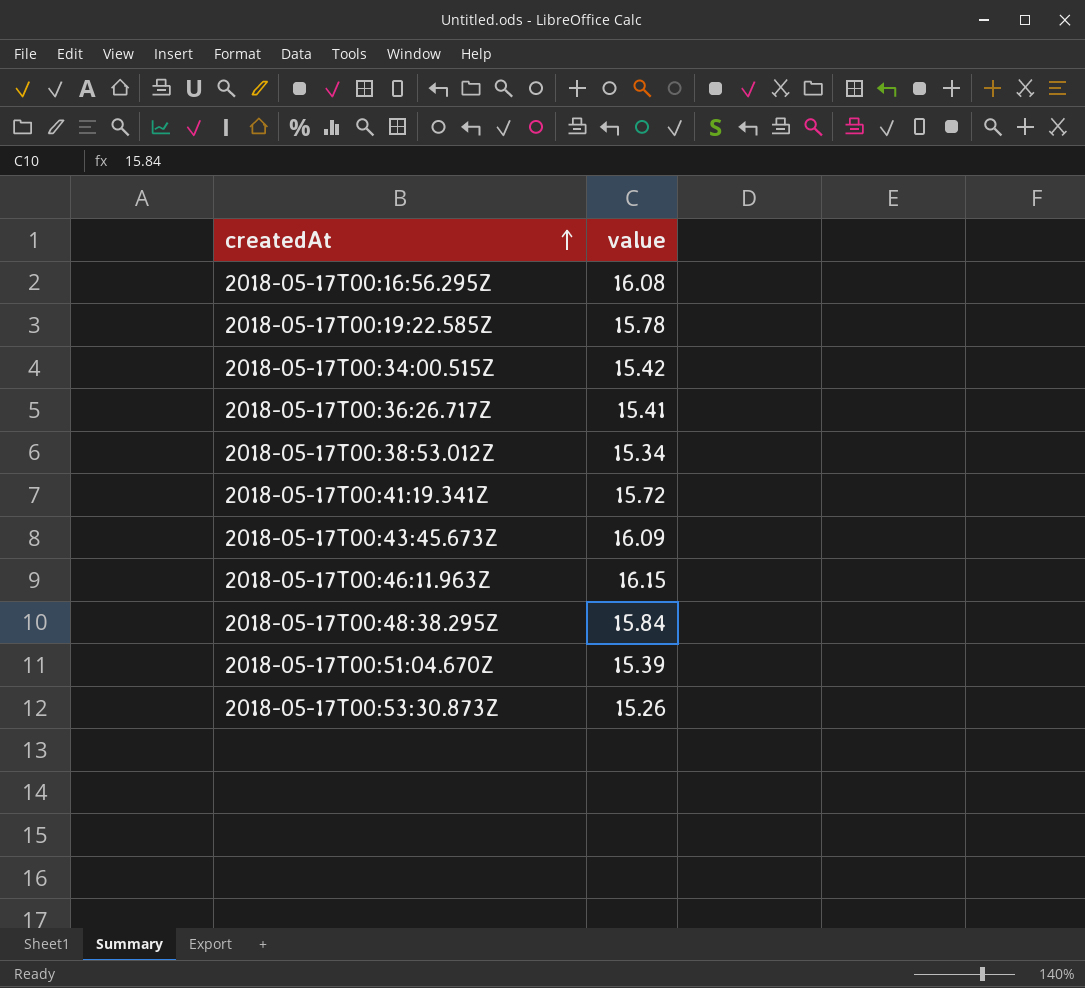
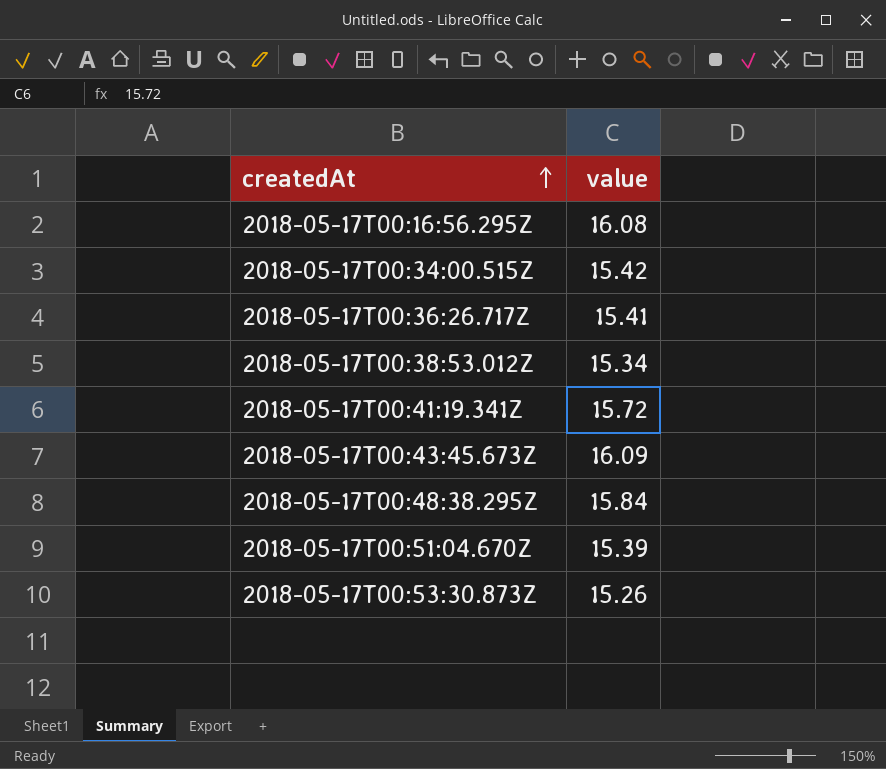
row 2018-05-17T00:19:22.585Z: 15.78 -> none
row 2018-05-17T00:46:11.963Z: 16.15 -> none

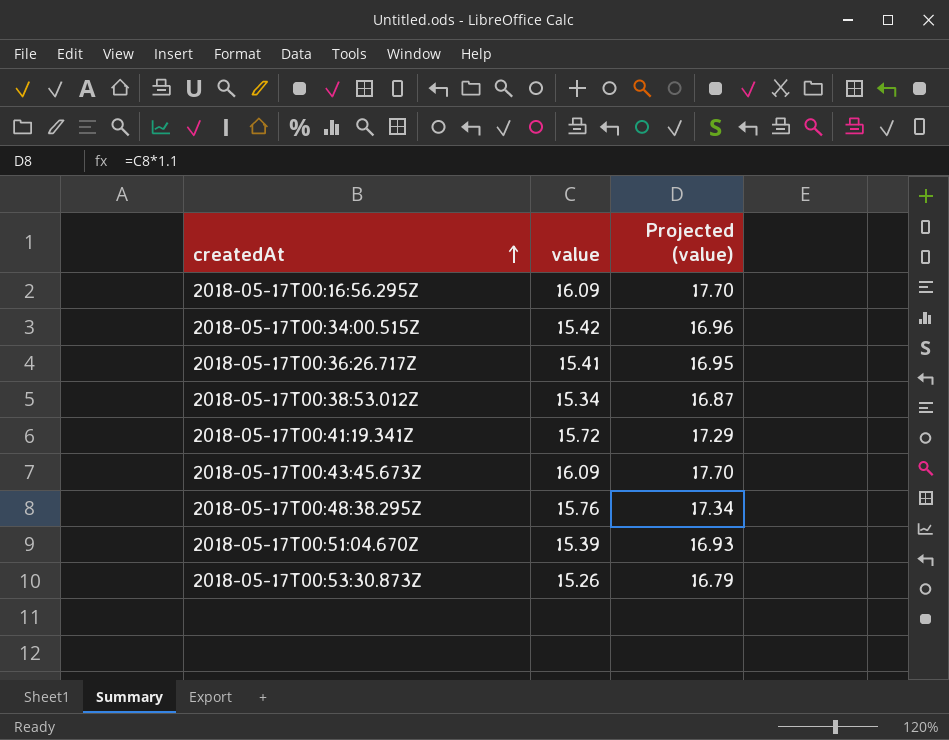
column Projected (value) | formula: none -> [value] * 1.1
2018-05-17T00:16:56.295Z | value: 16.08 -> 16.09
2018-05-17T00:48:38.295Z | value: 15.84 -> 15.76

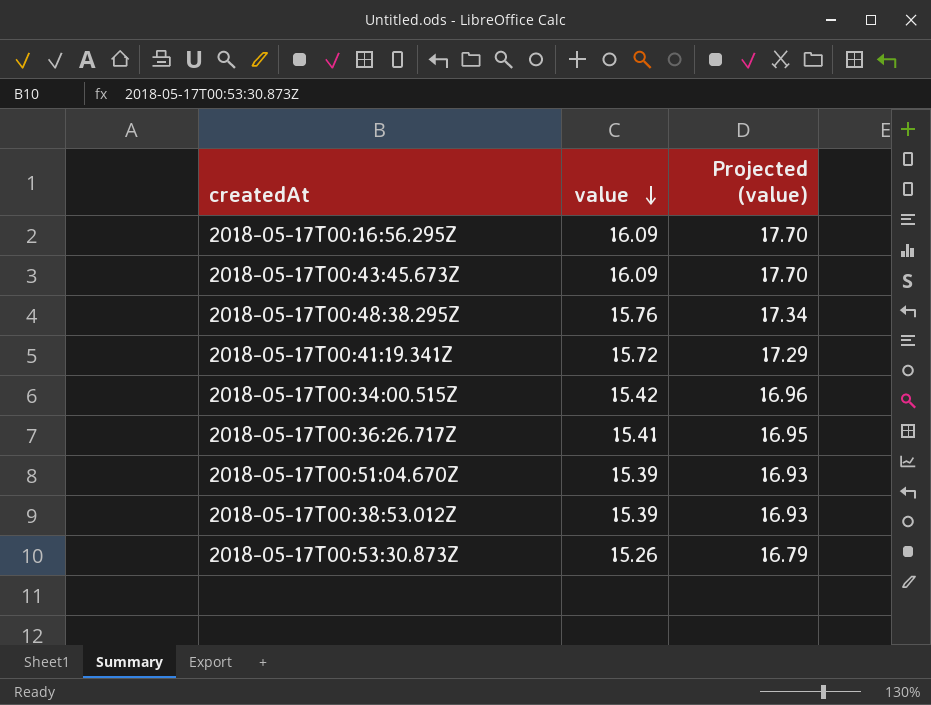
row order: createdAt ascending -> value descending
2018-05-17T00:38:53.012Z | value: 15.34 -> 15.39
2018-05-17T00:38:53.012Z | Projected (value): 16.87 -> 16.93

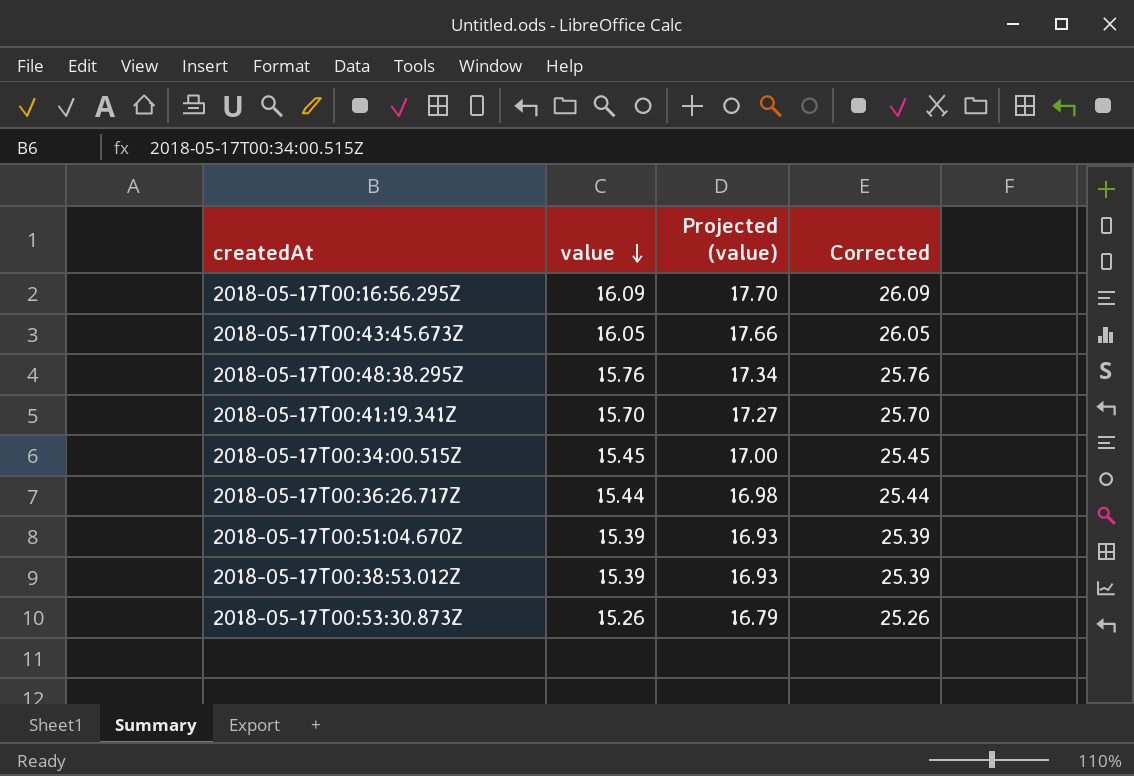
column Corrected | formula: none -> [value] + 10
2018-05-17T00:43:45.673Z | value: 16.09 -> 16.05
2018-05-17T00:43:45.673Z | Projected (value): 17.70 -> 17.66
2018-05-17T00:41:19.341Z | value: 15.72 -> 15.70
2018-05-17T00:41:19.341Z | Projected (value): 17.29 -> 17.27
2018-05-17T00:34:00.515Z | value: 15.42 -> 15.45
2018-05-17T00:34:00.515Z | Projected (value): 16.96 -> 17.00
2018-05-17T00:36:26.717Z | value: 15.41 -> 15.44
2018-05-17T00:36:26.717Z | Projected (value): 16.95 -> 16.98

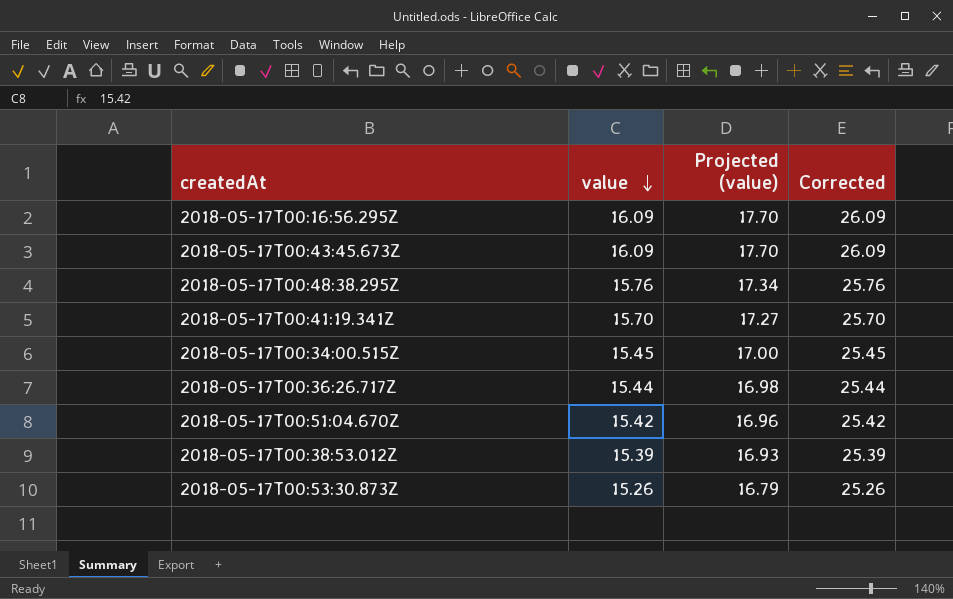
2018-05-17T00:43:45.673Z | value: 16.05 -> 16.09
2018-05-17T00:43:45.673Z | Projected (value): 17.66 -> 17.70
2018-05-17T00:43:45.673Z | Corrected: 26.05 -> 26.09
2018-05-17T00:51:04.670Z | value: 15.39 -> 15.42
2018-05-17T00:51:04.670Z | Projected (value): 16.93 -> 16.96
2018-05-17T00:51:04.670Z | Corrected: 25.39 -> 25.42

